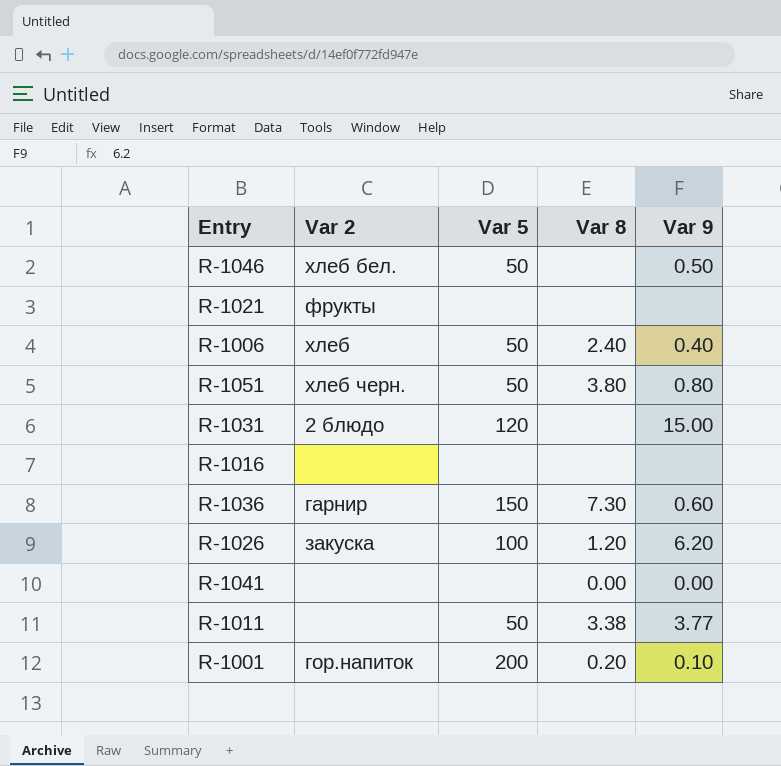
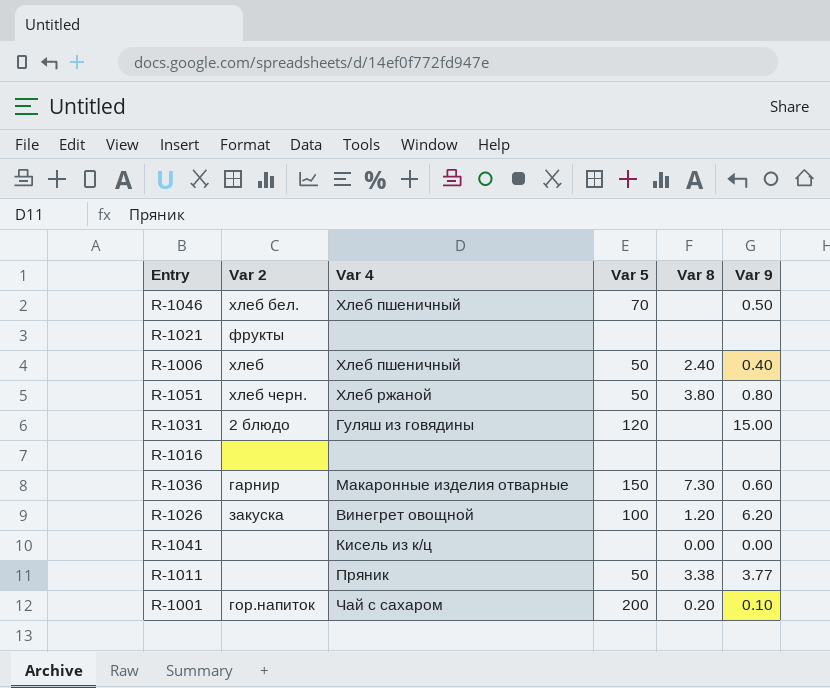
column Var 4 | position: none -> 3
R-1046 | Var 5: 50 -> 70

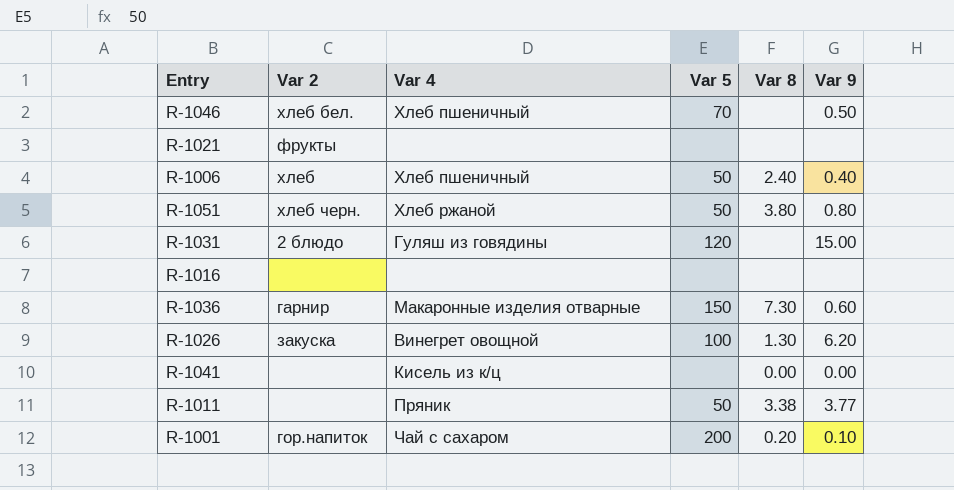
R-1026 | Var 8: 1.20 -> 1.30

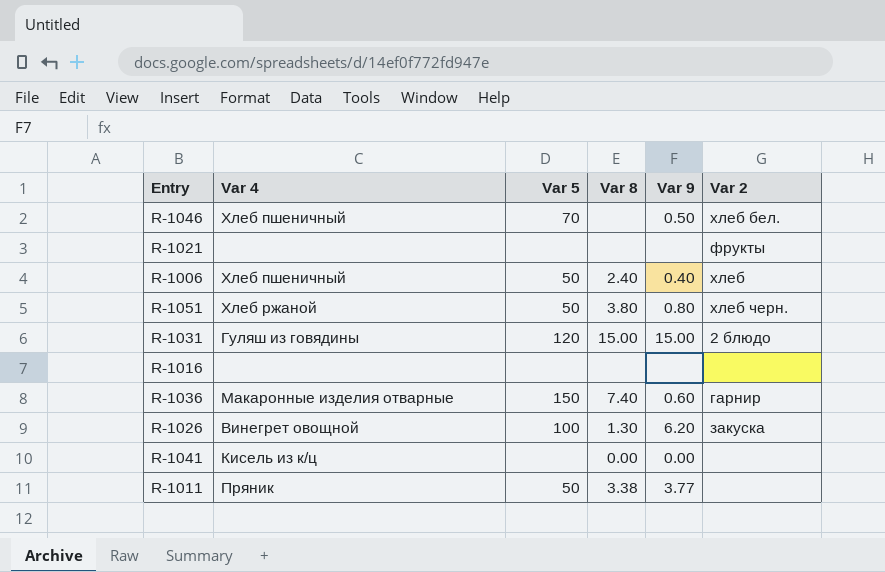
column Var 2 | position: 2 -> 6
row R-1001: гор.напиток | Чай с сахаром | 200 | 0.20 | 0.10 -> none
R-1031 | Var 8: none -> 15.00
R-1036 | Var 8: 7.30 -> 7.40

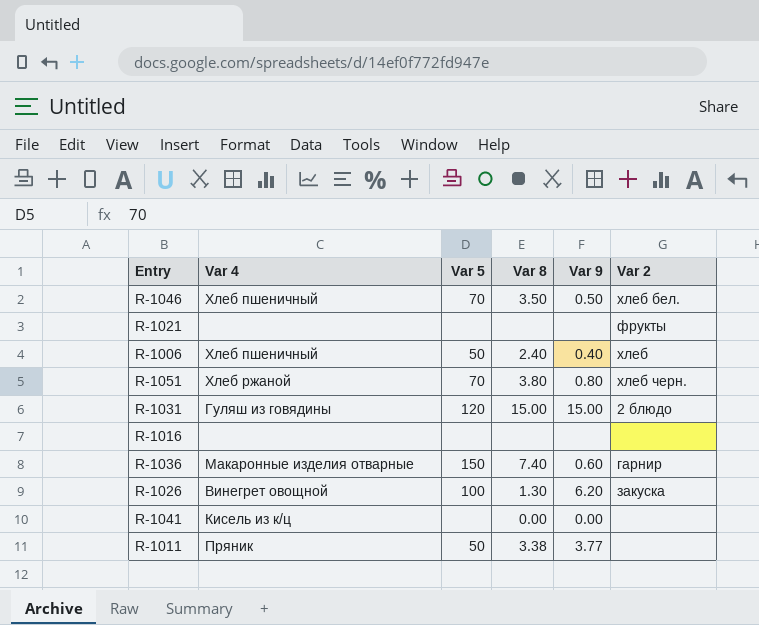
R-1046 | Var 8: none -> 3.50
R-1051 | Var 5: 50 -> 70

